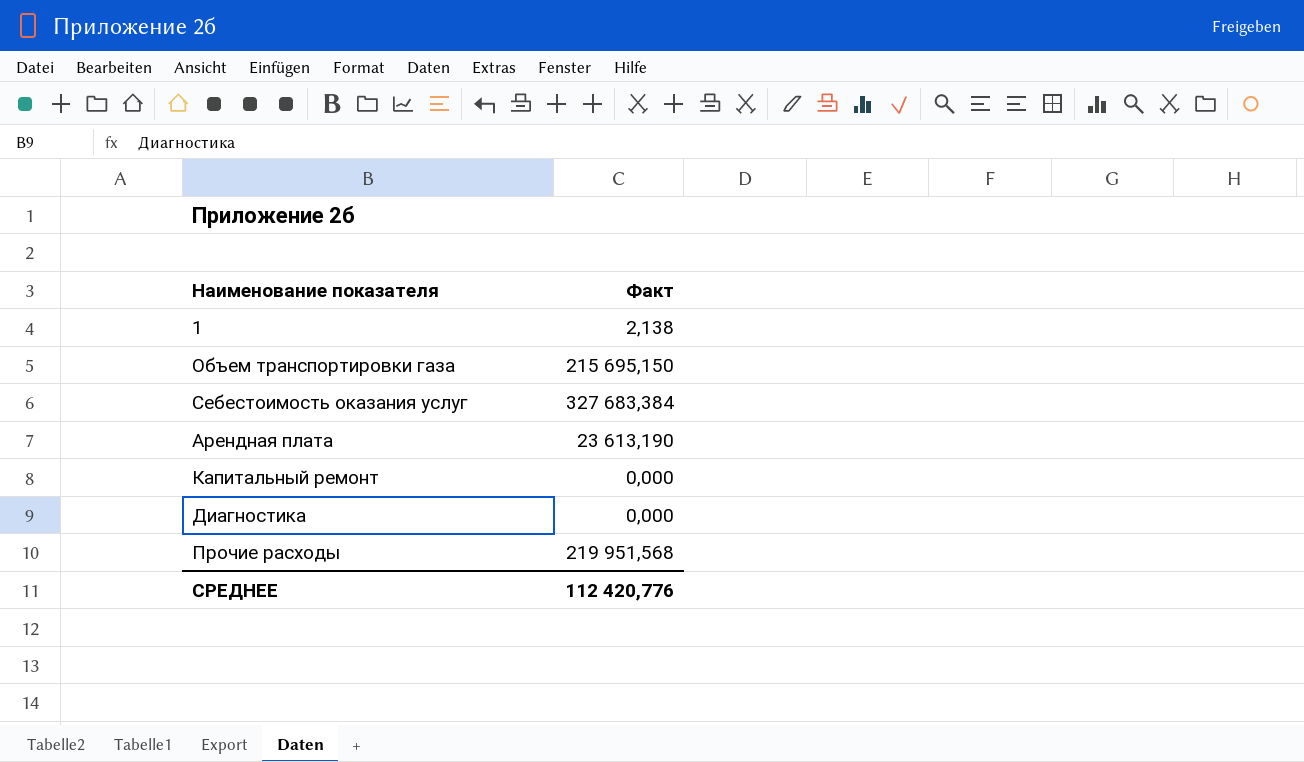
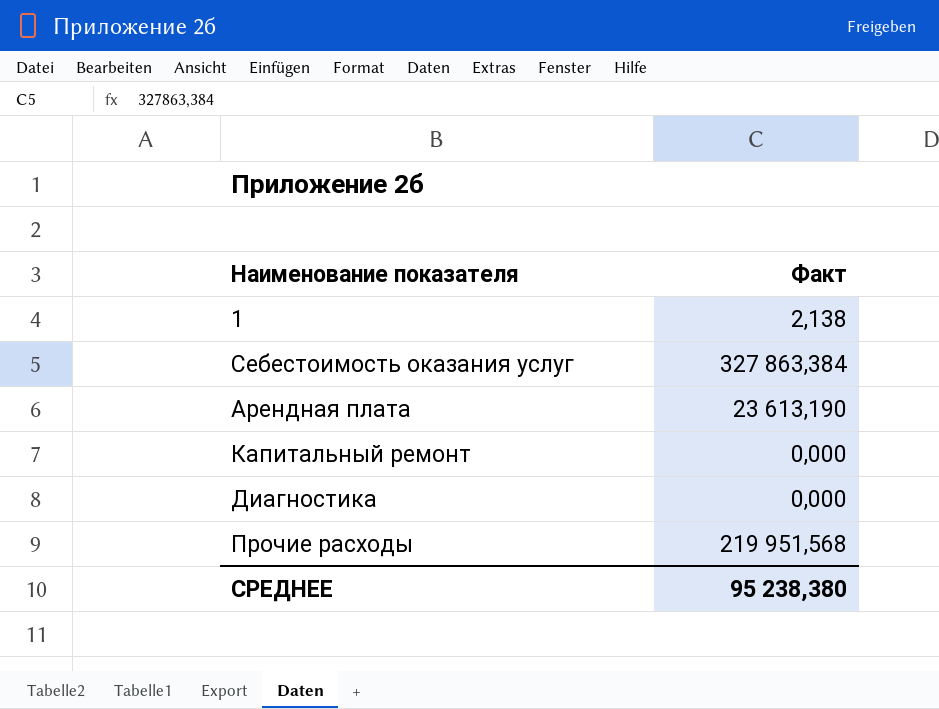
row Объем транспортировки газа: 215 695,150 -> none
Себестоимость оказания услуг | Факт: 327 683,384 -> 327 863,384
СРЕДНЕЕ | Факт: 112 420,776 -> 95 238,380

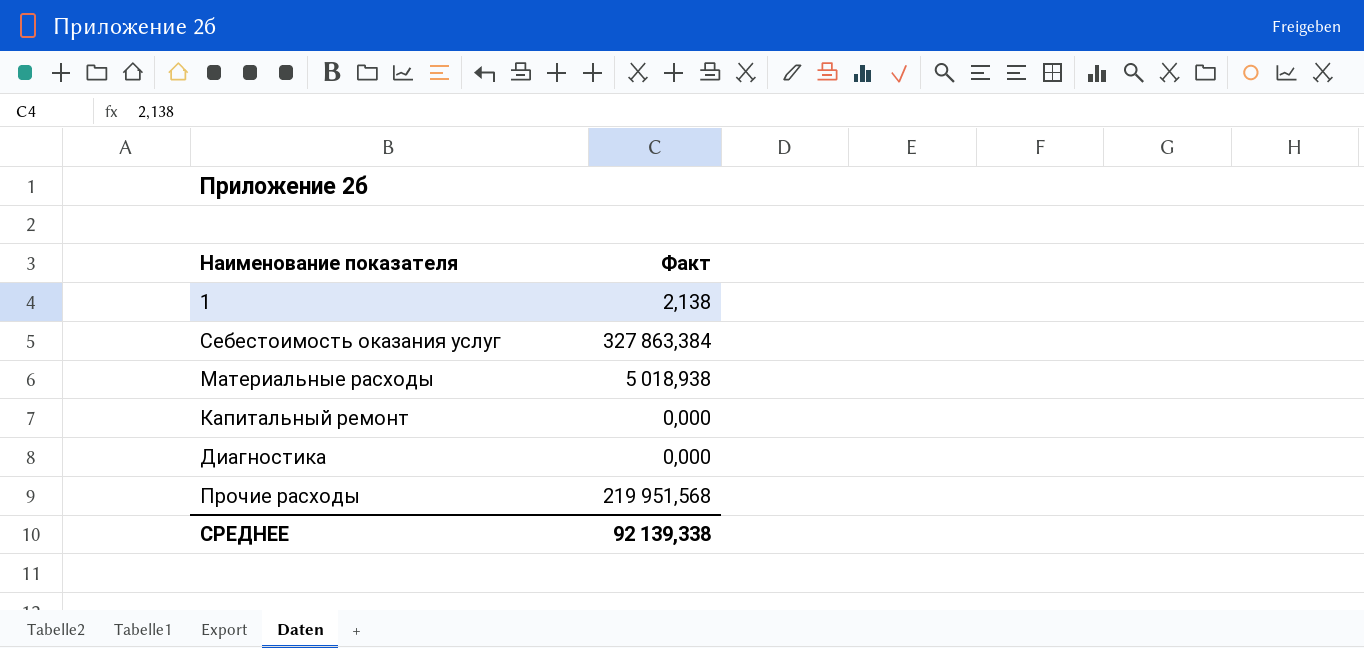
row Арендная плата: 23 613,190 -> none
row Материальные расходы: none -> 5 018,938
СРЕДНЕЕ | Факт: 95 238,380 -> 92 139,338

